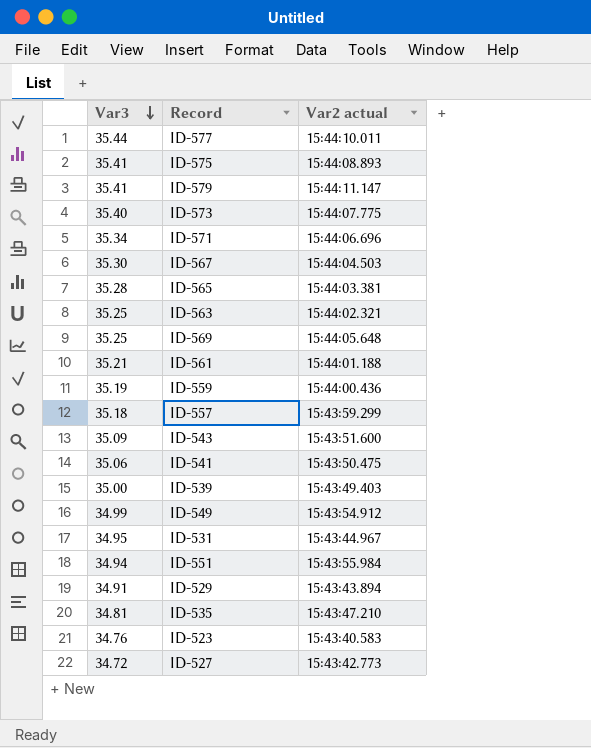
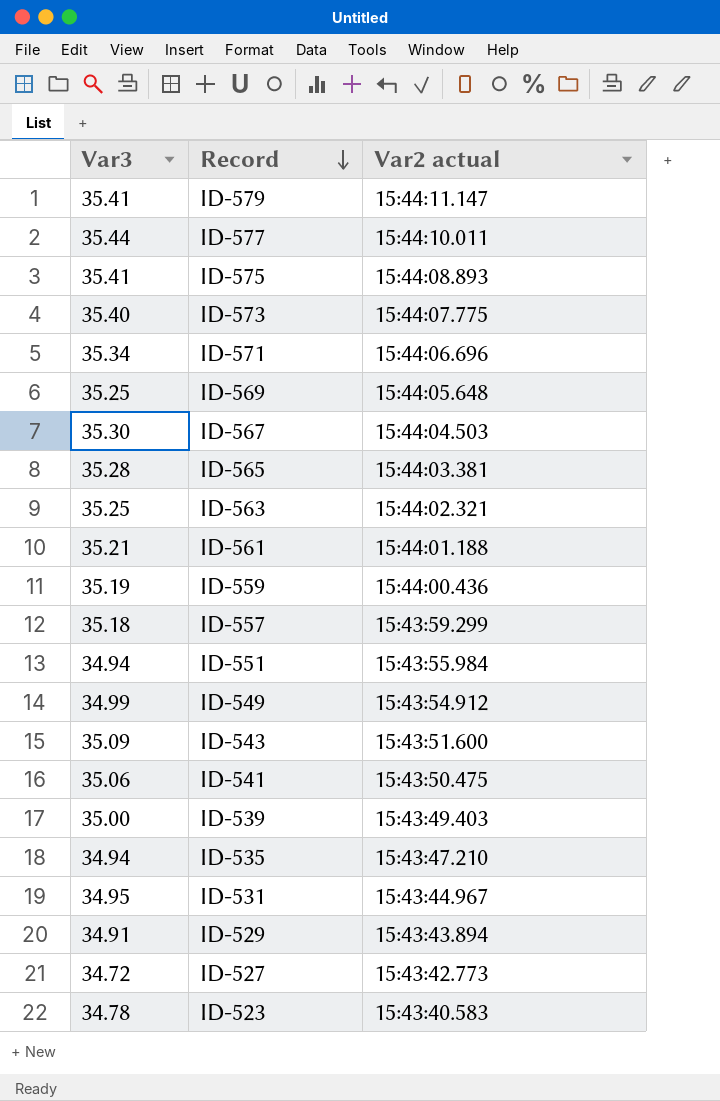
row order: Var3 descending -> Record descending
ID-535 | Var3: 34.81 -> 34.94
ID-523 | Var3: 34.76 -> 34.78

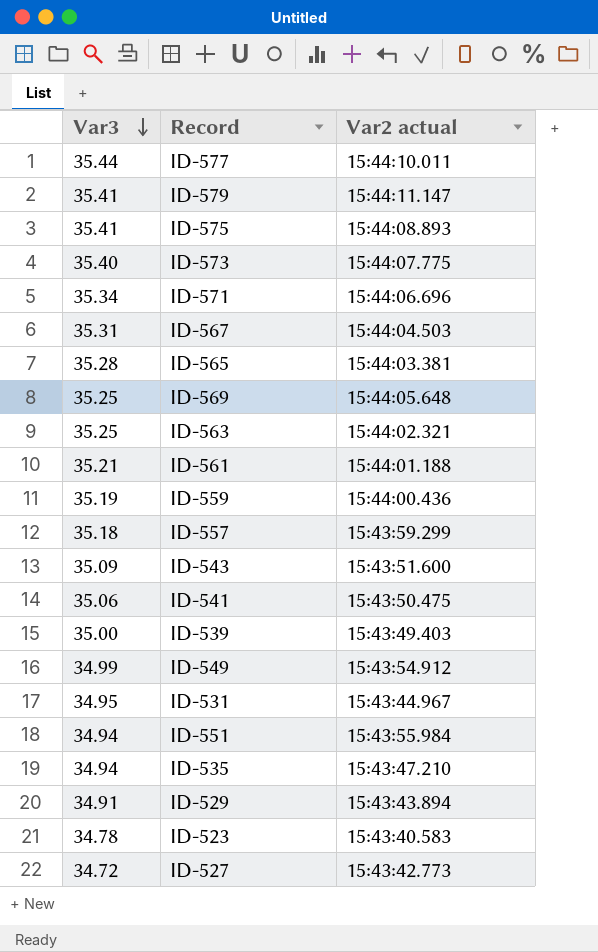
row order: Record descending -> Var3 descending
ID-567 | Var3: 35.30 -> 35.31

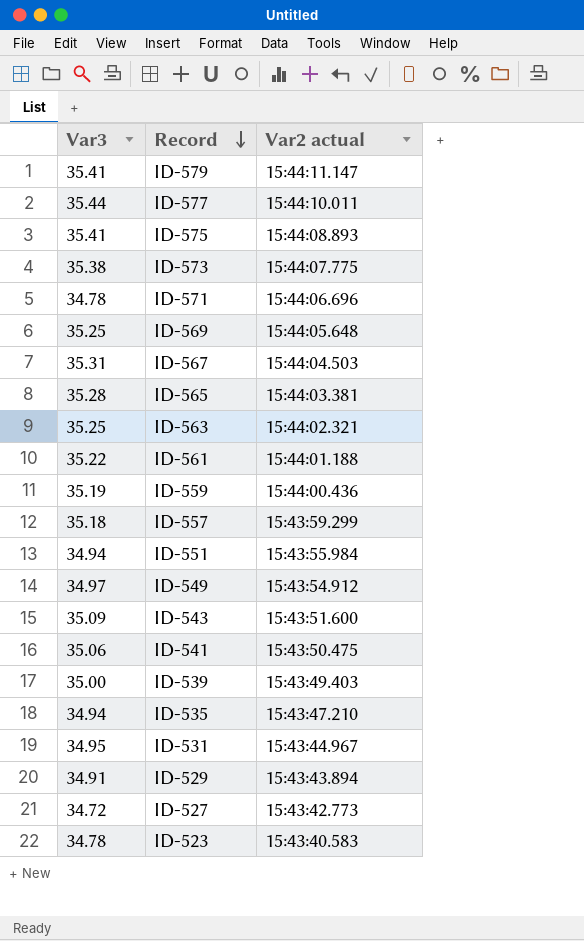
row order: Var3 descending -> Record descending
ID-573 | Var3: 35.40 -> 35.38
ID-571 | Var3: 35.34 -> 34.78
ID-561 | Var3: 35.21 -> 35.22
ID-549 | Var3: 34.99 -> 34.97

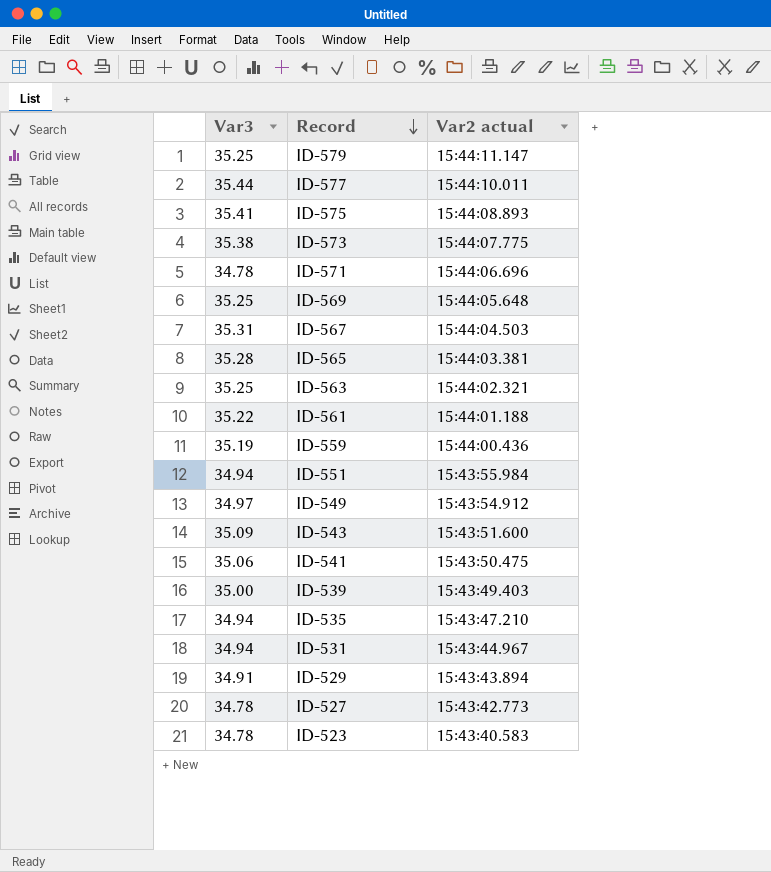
row ID-557: 35.18 | 15:43:59.299 -> none
ID-579 | Var3: 35.41 -> 35.25
ID-531 | Var3: 34.95 -> 34.94
ID-527 | Var3: 34.72 -> 34.78

